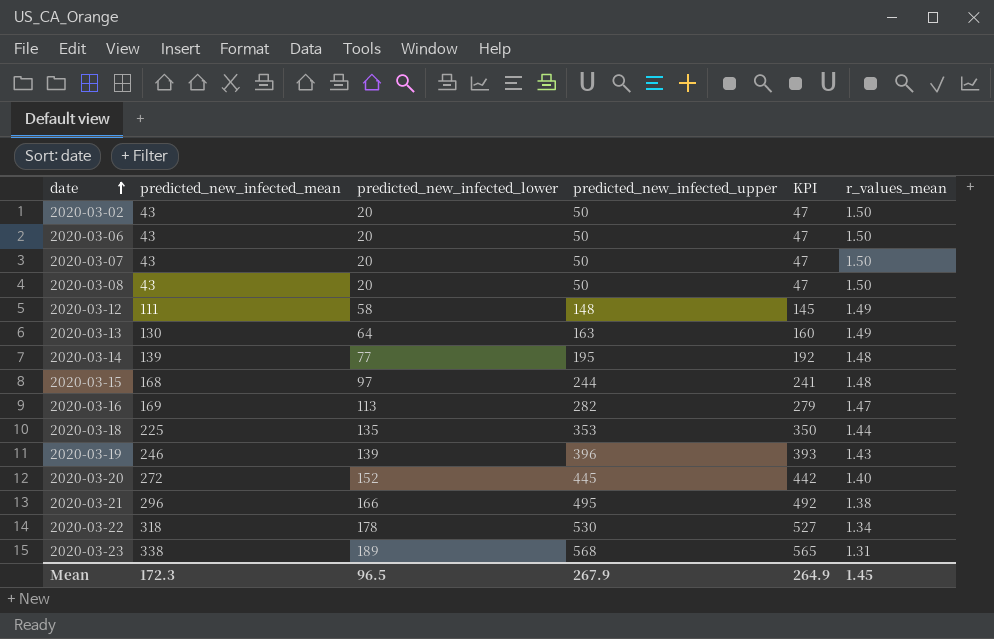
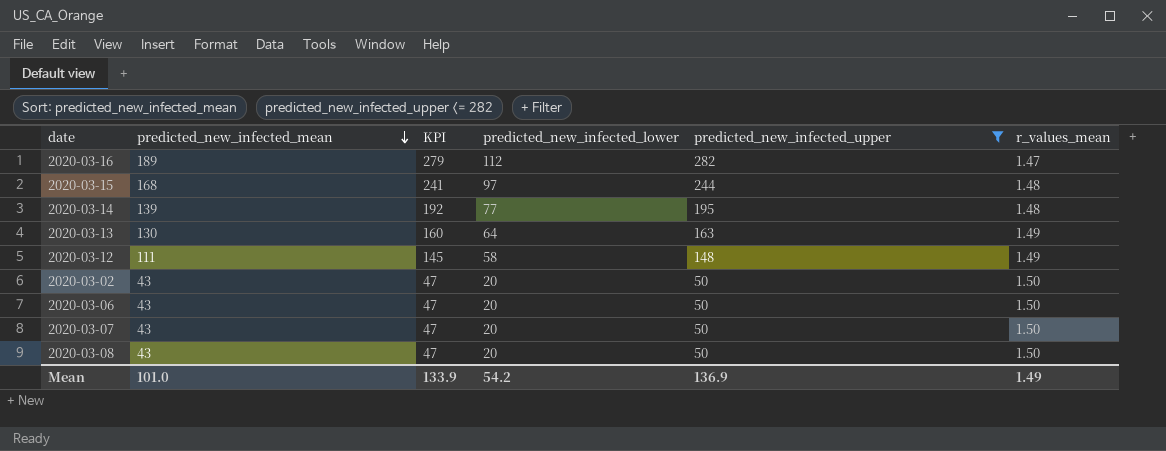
filter: none -> predicted_new_infected_upper <= 282
row order: date ascending -> predicted_new_infected_mean descending
column KPI | position: 5 -> 3
2020-03-16 | predicted_new_infected_mean: 169 -> 189
2020-03-16 | predicted_new_infected_lower: 113 -> 112
Mean | predicted_new_infected_mean: 172.3 -> 101.0
Mean | KPI: 264.9 -> 133.9
Mean | predicted_new_infected_lower: 96.5 -> 54.2
Mean | predicted_new_infected_upper: 267.9 -> 136.9
Mean | r_values_mean: 1.45 -> 1.49

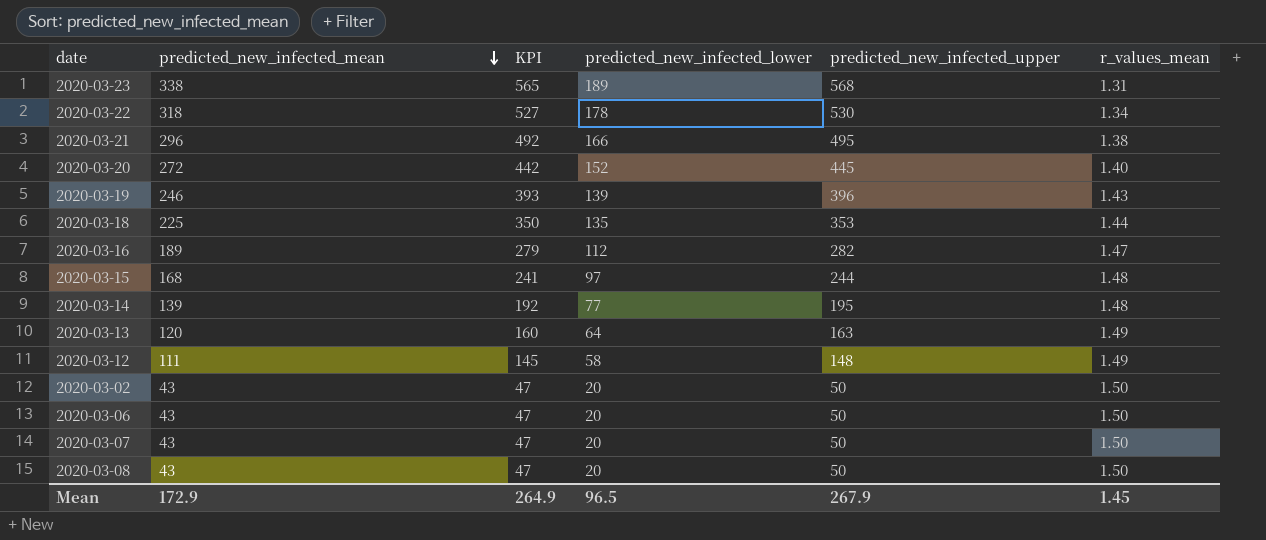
filter: predicted_new_infected_upper <= 282 -> none
2020-03-13 | predicted_new_infected_mean: 130 -> 120
Mean | predicted_new_infected_mean: 101.0 -> 172.9
Mean | KPI: 133.9 -> 264.9
Mean | predicted_new_infected_lower: 54.2 -> 96.5
Mean | predicted_new_infected_upper: 136.9 -> 267.9
Mean | r_values_mean: 1.49 -> 1.45

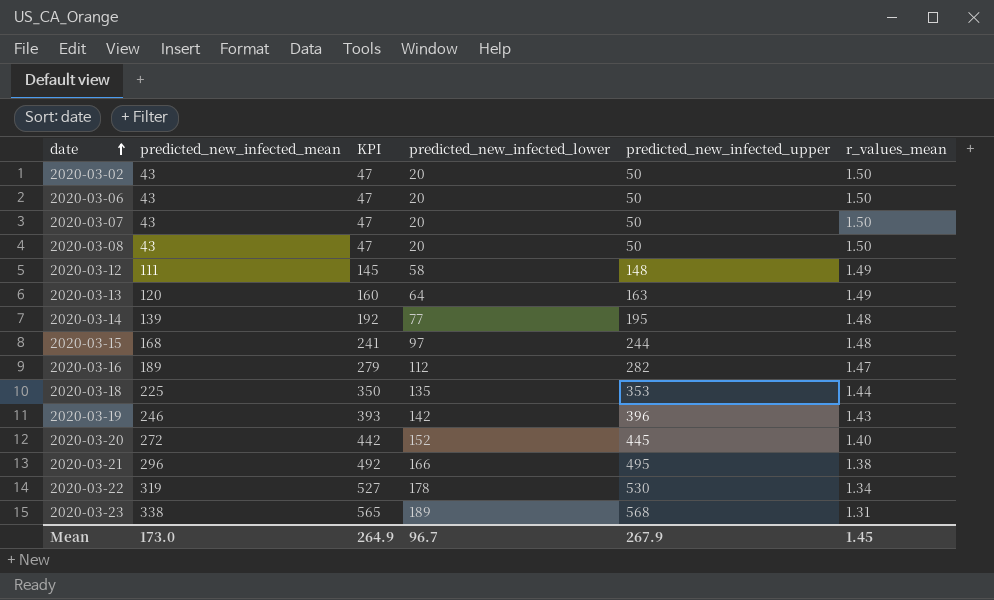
row order: predicted_new_infected_mean descending -> date ascending
2020-03-19 | predicted_new_infected_lower: 139 -> 142
2020-03-22 | predicted_new_infected_mean: 318 -> 319
Mean | predicted_new_infected_mean: 172.9 -> 173.0
Mean | predicted_new_infected_lower: 96.5 -> 96.7

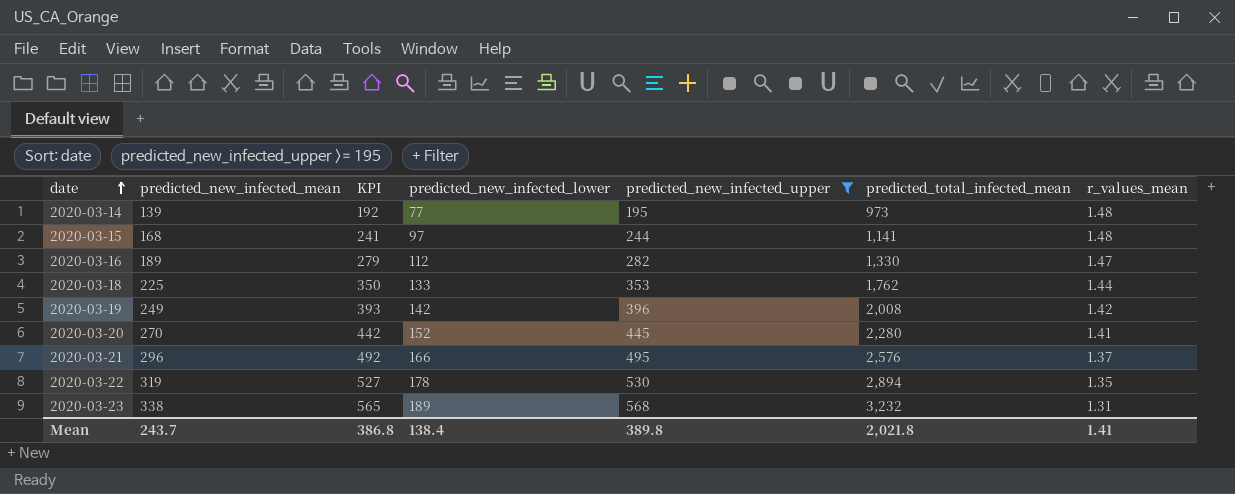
filter: none -> predicted_new_infected_upper >= 195
column predicted_total_infected_mean | position: none -> 6
2020-03-18 | predicted_new_infected_lower: 135 -> 133
2020-03-19 | predicted_new_infected_mean: 246 -> 249
2020-03-19 | r_values_mean: 1.43 -> 1.42
2020-03-20 | predicted_new_infected_mean: 272 -> 270
2020-03-20 | r_values_mean: 1.40 -> 1.41
2020-03-21 | r_values_mean: 1.38 -> 1.37
2020-03-22 | r_values_mean: 1.34 -> 1.35
Mean | predicted_new_infected_mean: 173.0 -> 243.7
Mean | KPI: 264.9 -> 386.8
Mean | predicted_new_infected_lower: 96.7 -> 138.4
Mean | predicted_new_infected_upper: 267.9 -> 389.8
Mean | r_values_mean: 1.45 -> 1.41

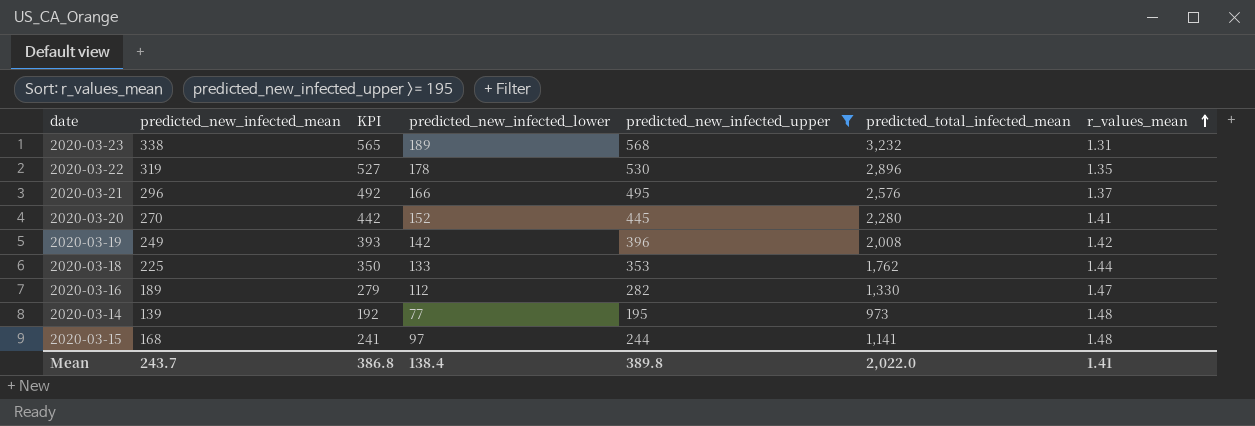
row order: date ascending -> r_values_mean ascending
2020-03-22 | predicted_total_infected_mean: 2,894 -> 2,896
Mean | predicted_total_infected_mean: 2,021.8 -> 2,022.0

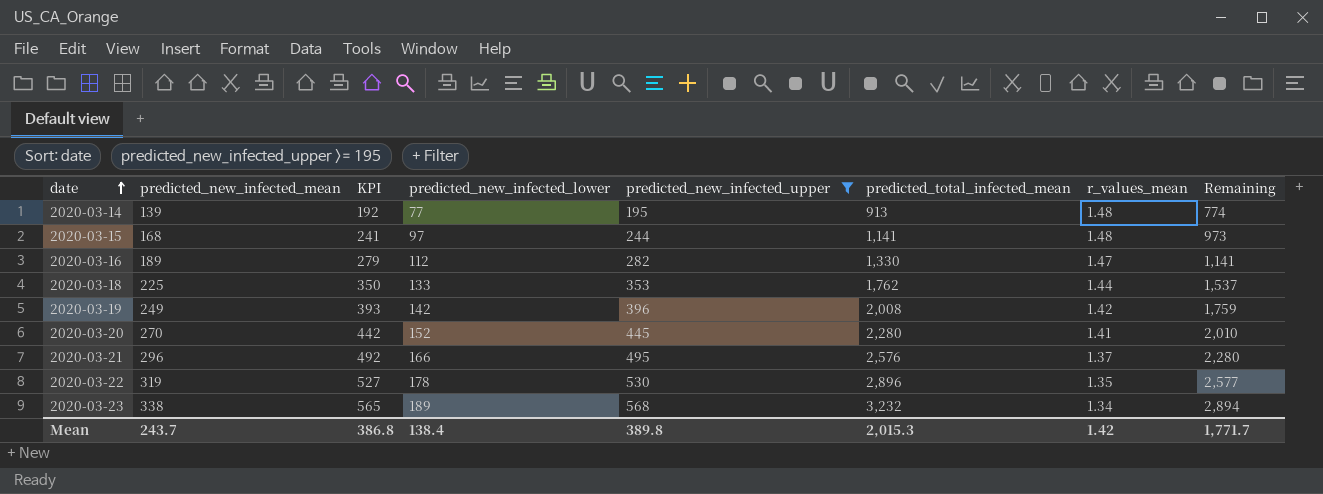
row order: r_values_mean ascending -> date ascending
column Remaining | formula: none -> [predicted_total_infected_mean] - [predicted_new_infected_mean]
2020-03-14 | predicted_total_infected_mean: 973 -> 913
2020-03-23 | r_values_mean: 1.31 -> 1.34
Mean | predicted_total_infected_mean: 2,022.0 -> 2,015.3
Mean | r_values_mean: 1.41 -> 1.42

